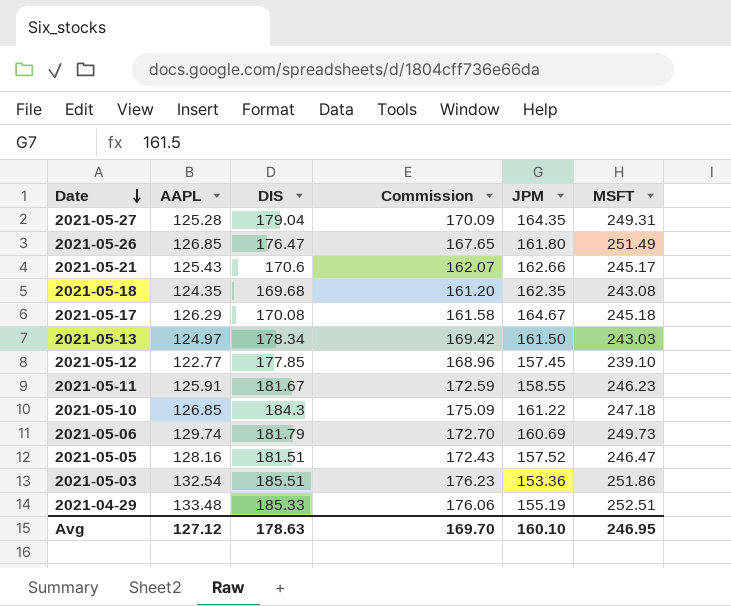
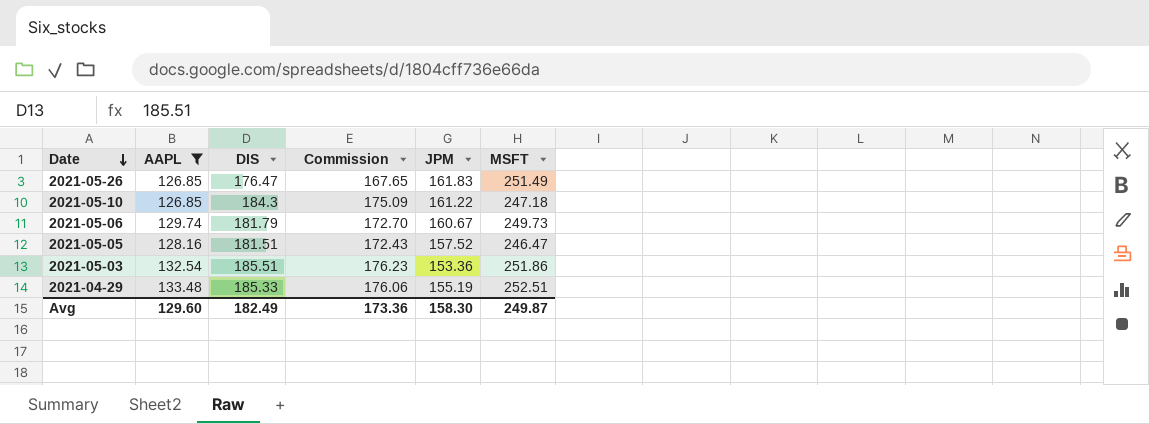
filter: none -> AAPL >= 126.85
2021-05-26 | JPM: 161.80 -> 161.83
2021-05-06 | JPM: 160.69 -> 160.67
Avg | AAPL: 127.12 -> 129.60
Avg | DIS: 178.63 -> 182.49
Avg | Commission: 169.70 -> 173.36
Avg | JPM: 160.10 -> 158.30
Avg | MSFT: 246.95 -> 249.87

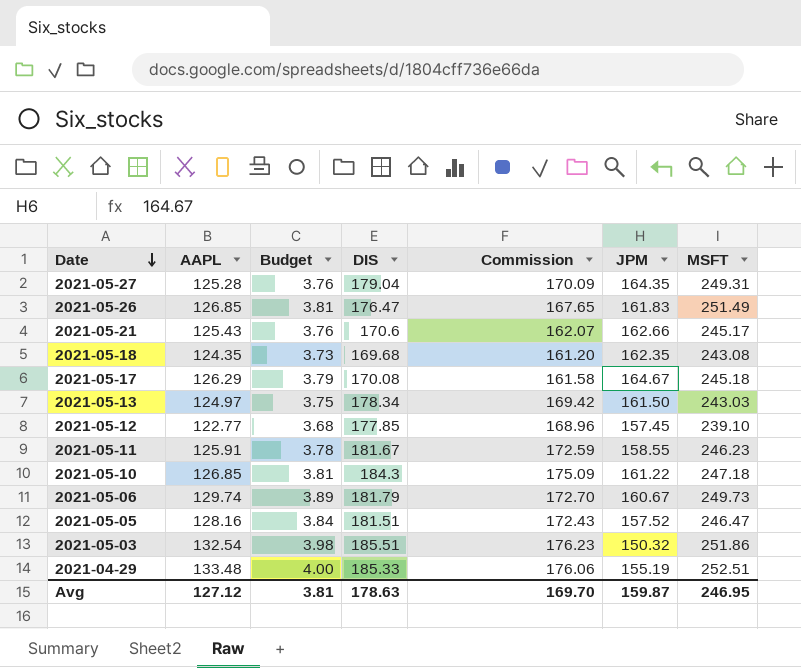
filter: AAPL >= 126.85 -> none
column Budget | formula: none -> [AAPL] * 0.03
2021-05-03 | JPM: 153.36 -> 150.32
Avg | AAPL: 129.60 -> 127.12
Avg | DIS: 182.49 -> 178.63
Avg | Commission: 173.36 -> 169.70
Avg | JPM: 158.30 -> 159.87
Avg | MSFT: 249.87 -> 246.95

